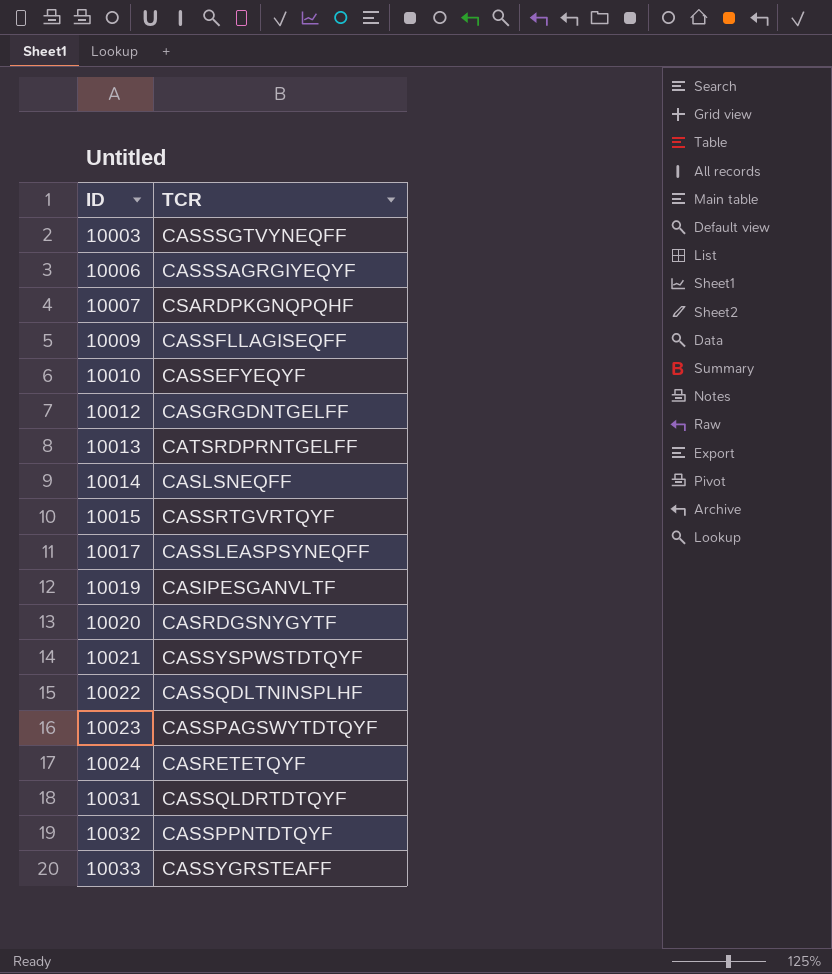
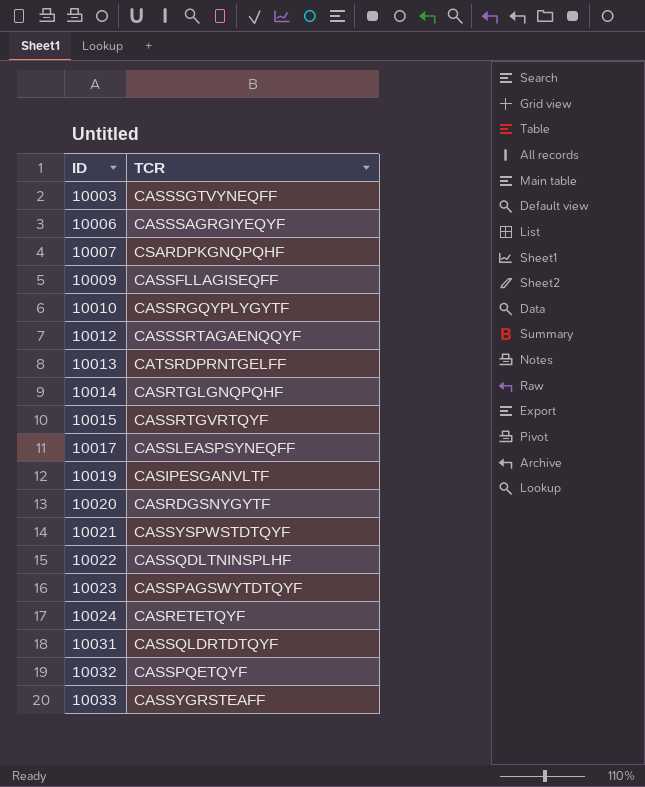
10010 | TCR: CASSEFYEQYF -> CASSRGQYPLYGYTF
10012 | TCR: CASGRGDNTGELFF -> CASSSRTAGAENQQYF
10014 | TCR: CASLSNEQFF -> CASRTGLGNQPQHF
10032 | TCR: CASSPPNTDTQYF -> CASSPQETQYF

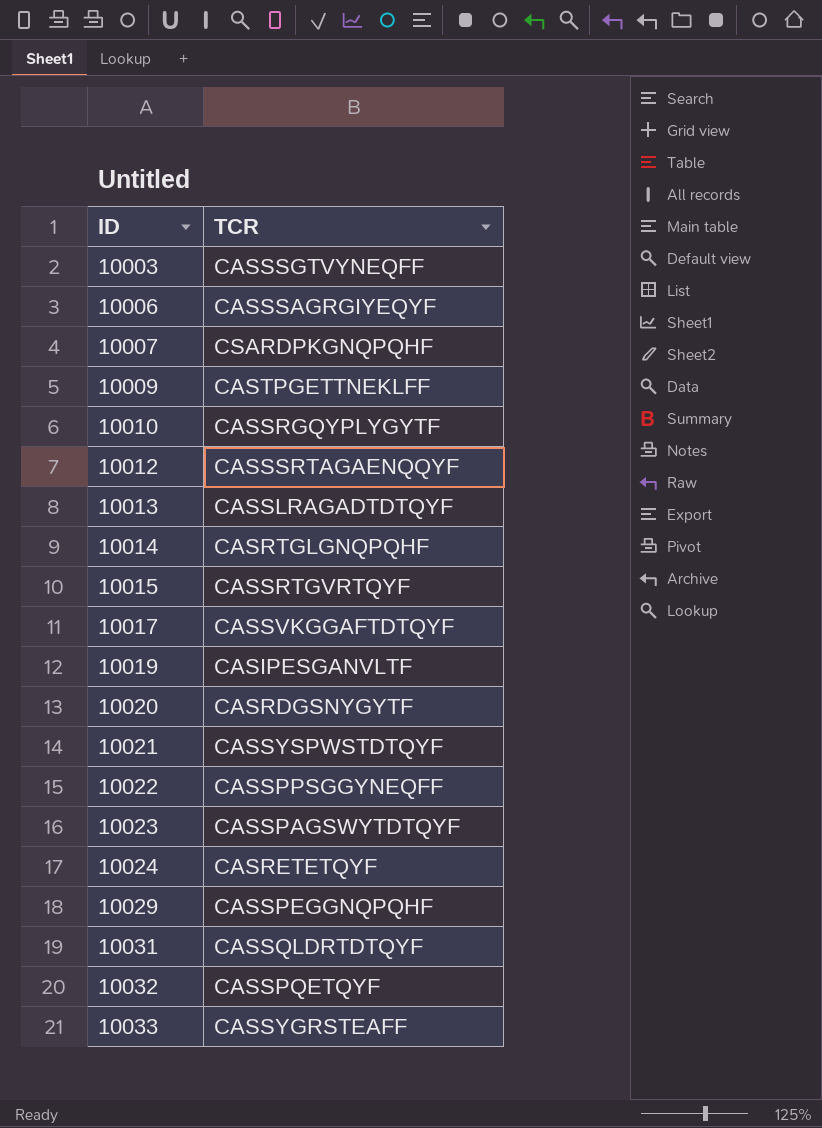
10009 | TCR: CASSFLLAGISEQFF -> CASTPGETTNEKLFF
10013 | TCR: CATSRDPRNTGELFF -> CASSLRAGADTDTQYF
10017 | TCR: CASSLEASPSYNEQFF -> CASSVKGGAFTDTQYF
10022 | TCR: CASSQDLTNINSPLHF -> CASSPPSGGYNEQFF
row 10029: none -> CASSPEGGNQPQHF

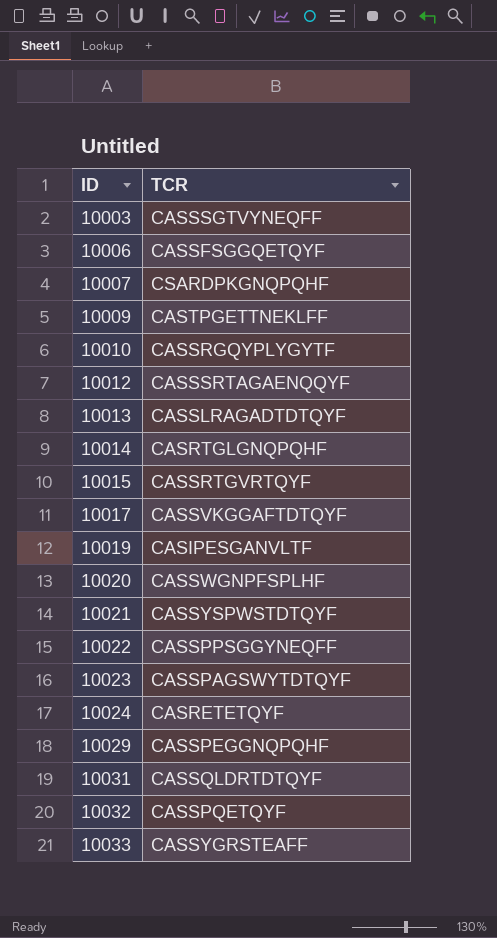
10006 | TCR: CASSSAGRGIYEQYF -> CASSFSGGQETQYF
10020 | TCR: CASRDGSNYGYTF -> CASSWGNPFSPLHF

